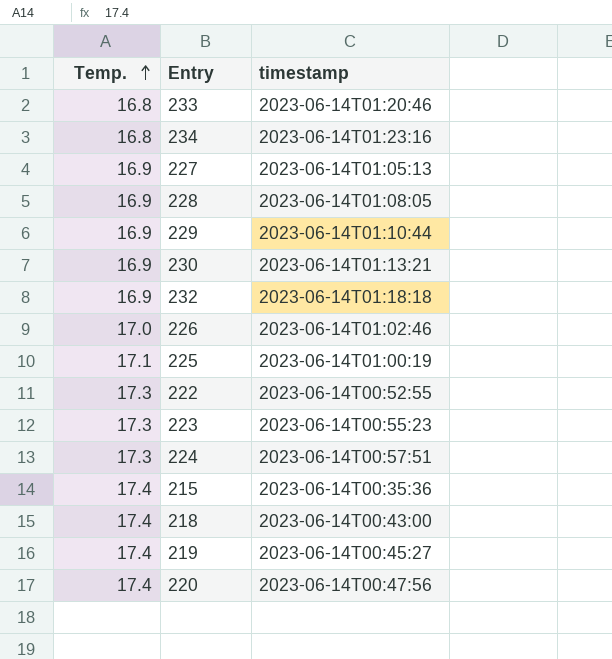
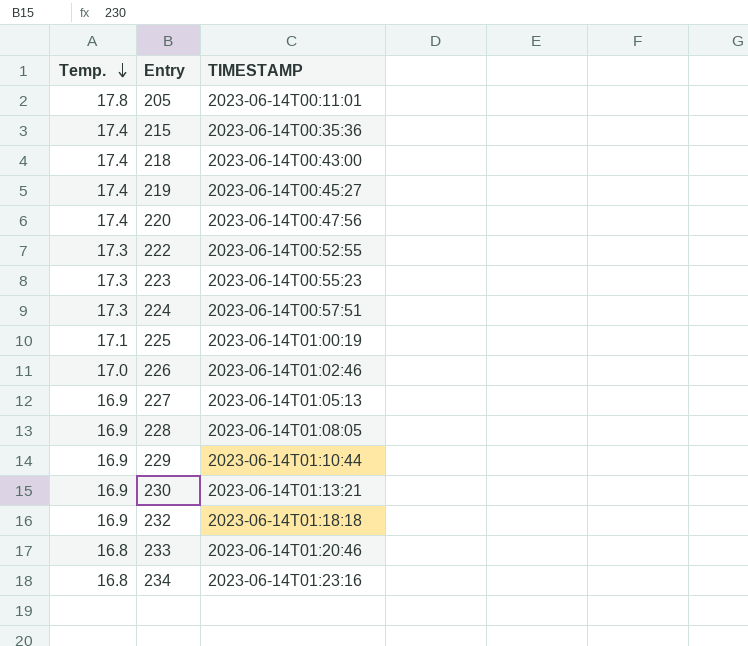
row order: Temp. ascending -> Temp. descending
column name: timestamp -> TIMESTAMP
row 205: none -> 17.8 | 2023-06-14T00:11:01

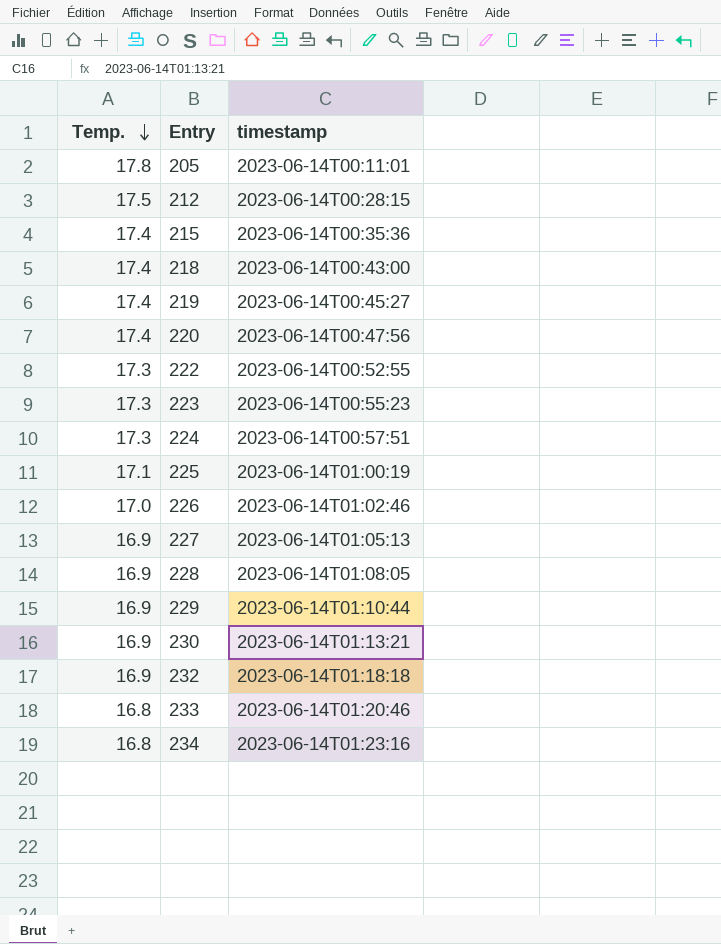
column name: TIMESTAMP -> timestamp
row 212: none -> 17.5 | 2023-06-14T00:28:15

